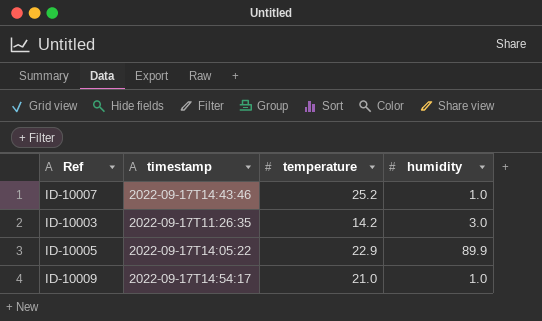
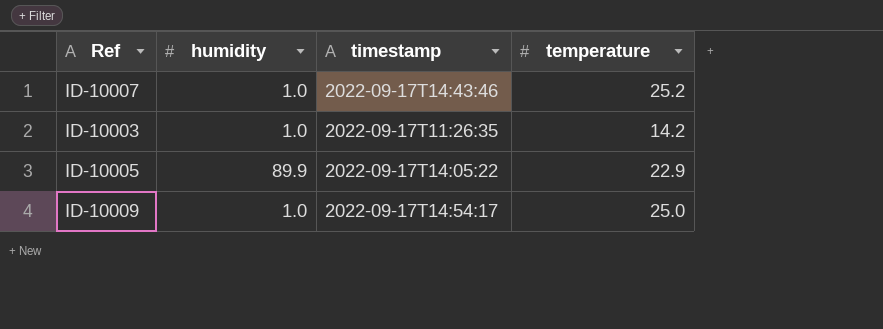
column humidity | position: 4 -> 2
ID-10003 | humidity: 3.0 -> 1.0
ID-10009 | temperature: 21.0 -> 25.0

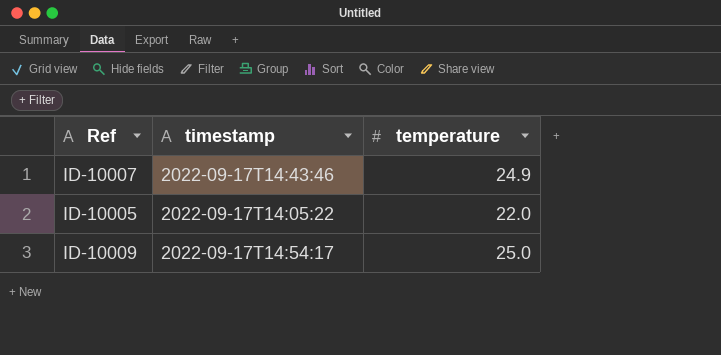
column humidity | position: 2 -> none
row ID-10003: 1.0 | 2022-09-17T11:26:35 | 14.2 -> none
ID-10007 | temperature: 25.2 -> 24.9
ID-10005 | temperature: 22.9 -> 22.0

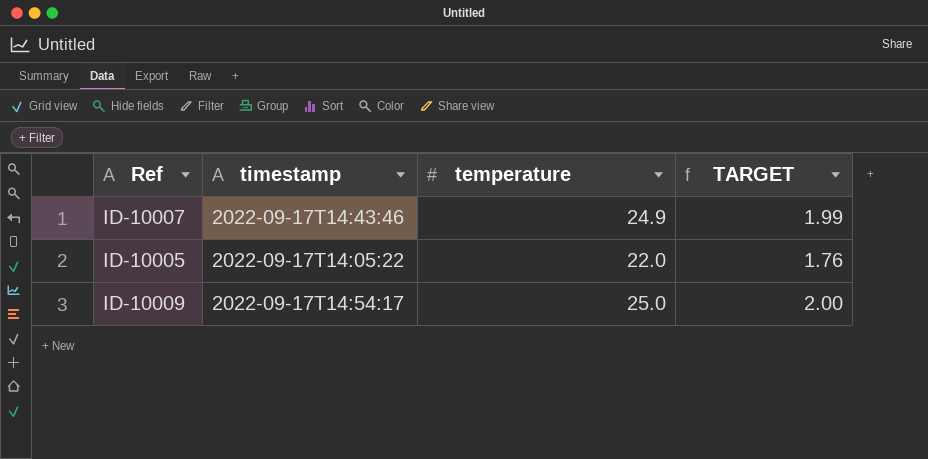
column TARGET | formula: none -> [temperature] * 0.08

